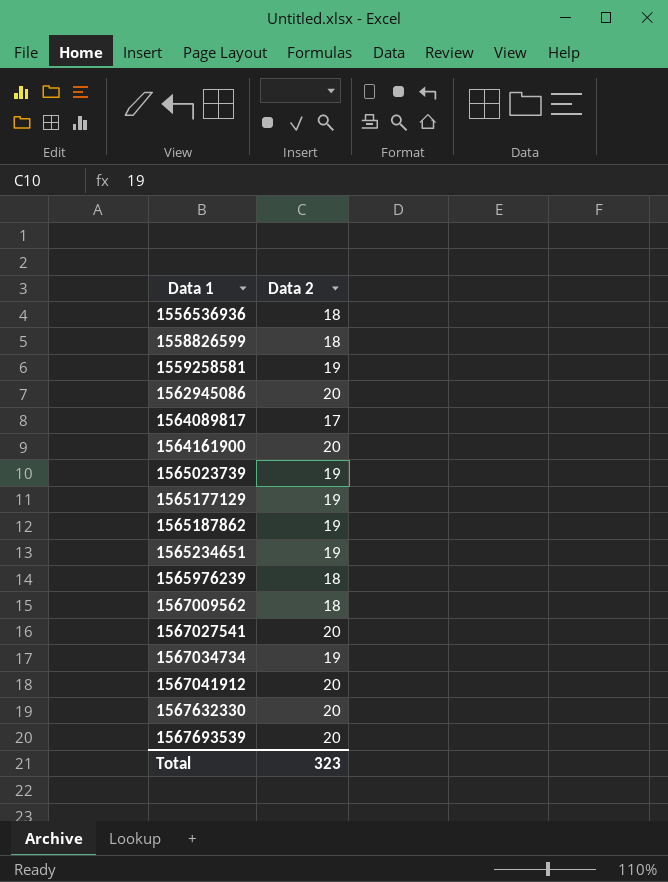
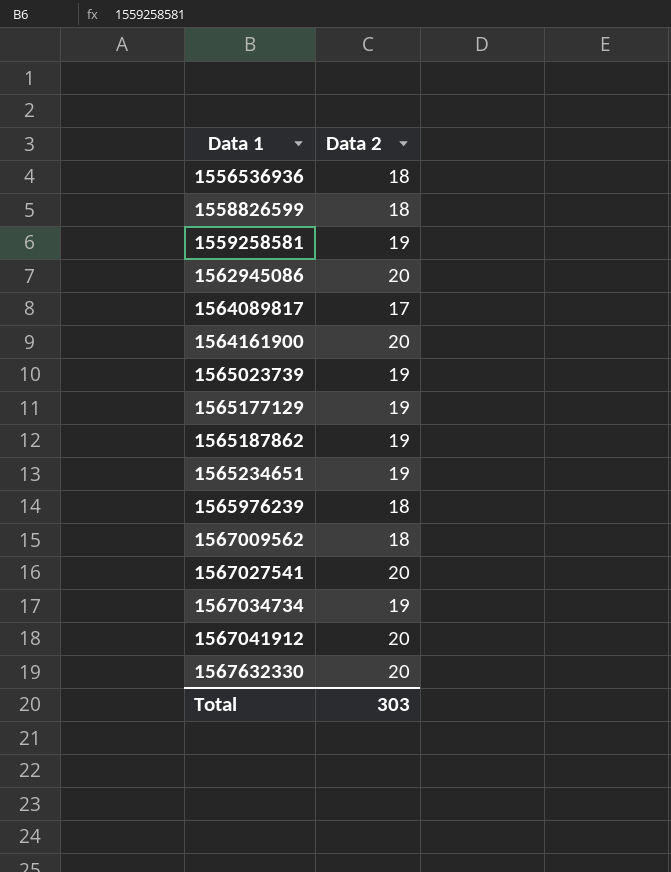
row 1567693539: 20 -> none
Total | Data 2: 323 -> 303

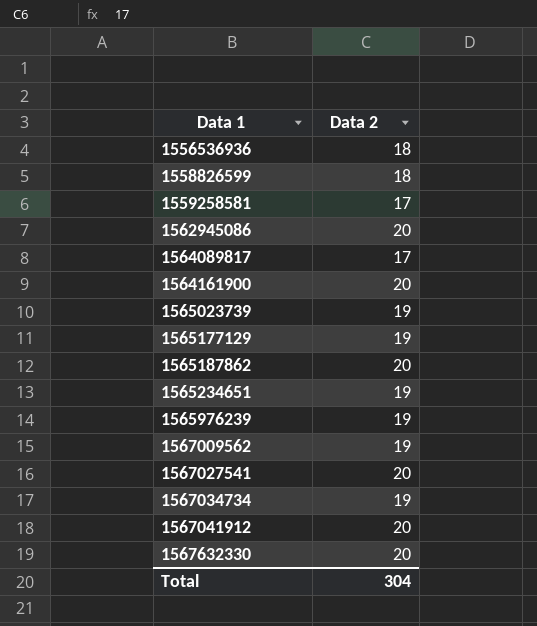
1559258581 | Data 2: 19 -> 17
1565187862 | Data 2: 19 -> 20
1565976239 | Data 2: 18 -> 19
1567009562 | Data 2: 18 -> 19
Total | Data 2: 303 -> 304

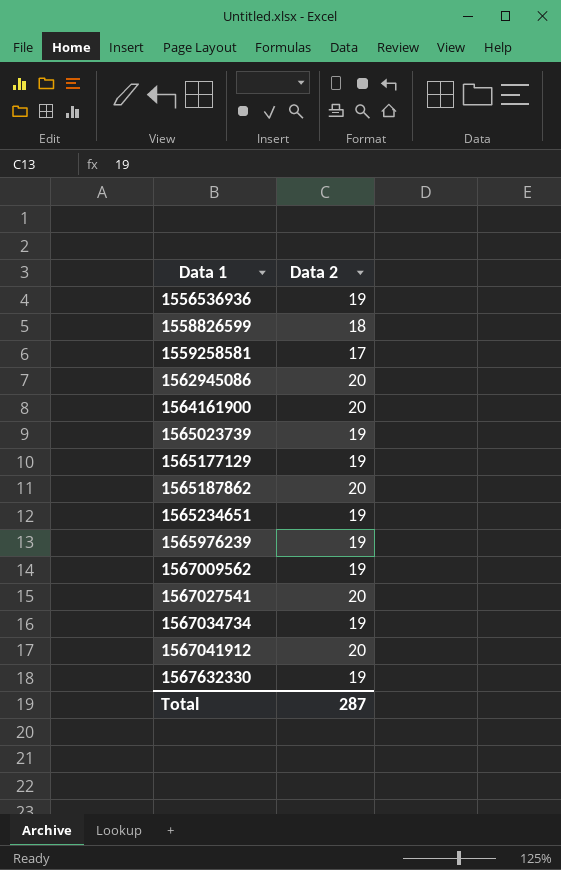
row 1564089817: 17 -> none
1556536936 | Data 2: 18 -> 19
1567632330 | Data 2: 20 -> 19
Total | Data 2: 304 -> 287

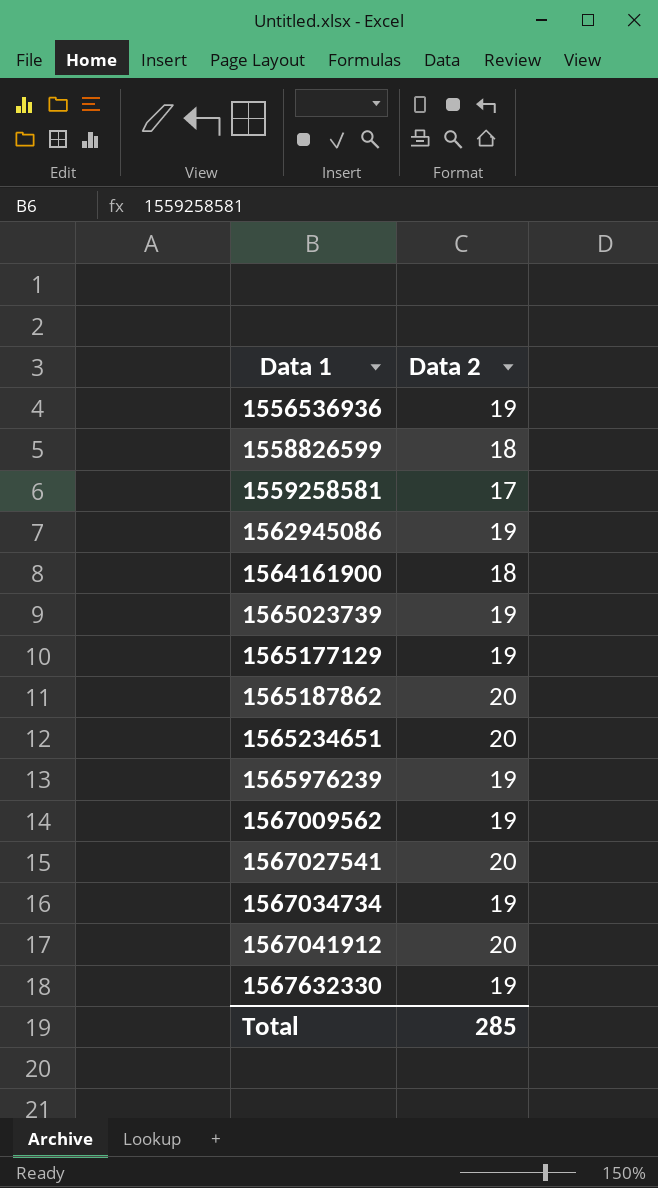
1562945086 | Data 2: 20 -> 19
1564161900 | Data 2: 20 -> 18
1565234651 | Data 2: 19 -> 20
Total | Data 2: 287 -> 285

